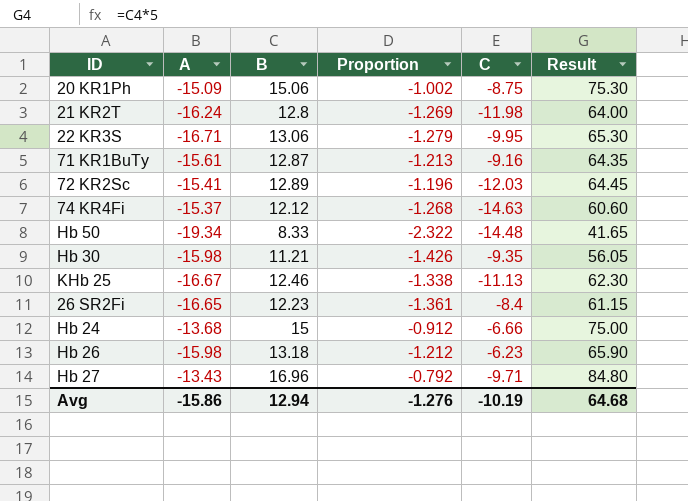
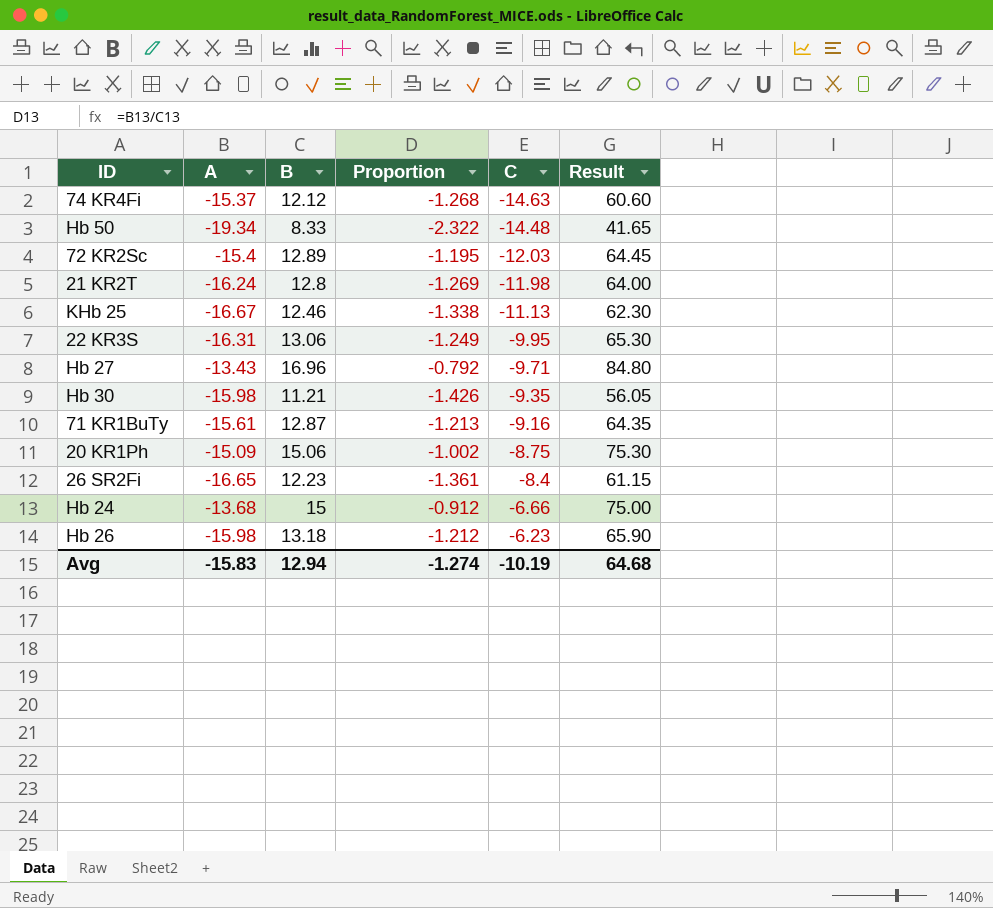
row order: none -> C ascending
72 KR2Sc | A: -15.41 -> -15.4
72 KR2Sc | Proportion: -1.196 -> -1.195
22 KR3S | A: -16.71 -> -16.31
22 KR3S | Proportion: -1.279 -> -1.249
Avg | A: -15.86 -> -15.83
Avg | Proportion: -1.276 -> -1.274

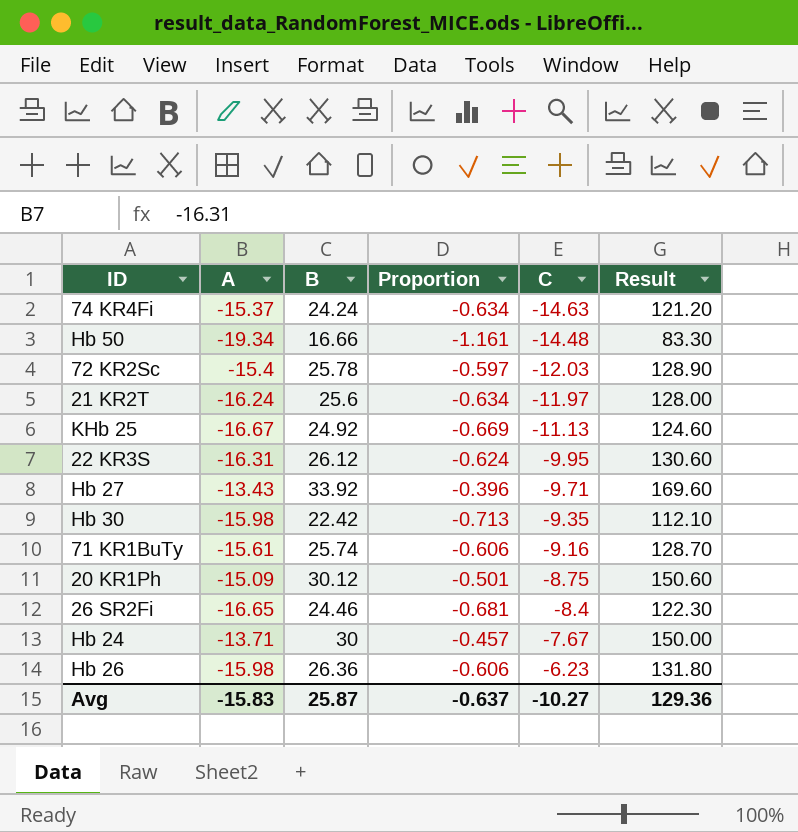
74 KR4Fi | B: 12.12 -> 24.24
74 KR4Fi | Proportion: -1.268 -> -0.634
74 KR4Fi | Result: 60.60 -> 121.20
Hb 50 | B: 8.33 -> 16.66
Hb 50 | Proportion: -2.322 -> -1.161
Hb 50 | Result: 41.65 -> 83.30
72 KR2Sc | B: 12.89 -> 25.78
72 KR2Sc | Proportion: -1.195 -> -0.597
72 KR2Sc | Result: 64.45 -> 128.90
21 KR2T | B: 12.8 -> 25.6
21 KR2T | Proportion: -1.269 -> -0.634
21 KR2T | C: -11.98 -> -11.97
21 KR2T | Result: 64.00 -> 128.00
KHb 25 | B: 12.46 -> 24.92
KHb 25 | Proportion: -1.338 -> -0.669
KHb 25 | Result: 62.30 -> 124.60
22 KR3S | B: 13.06 -> 26.12
22 KR3S | Proportion: -1.249 -> -0.624
22 KR3S | Result: 65.30 -> 130.60
Hb 27 | B: 16.96 -> 33.92
Hb 27 | Proportion: -0.792 -> -0.396
Hb 27 | Result: 84.80 -> 169.60
Hb 30 | B: 11.21 -> 22.42
Hb 30 | Proportion: -1.426 -> -0.713
Hb 30 | Result: 56.05 -> 112.10
71 KR1BuTy | B: 12.87 -> 25.74
71 KR1BuTy | Proportion: -1.213 -> -0.606
71 KR1BuTy | Result: 64.35 -> 128.70
20 KR1Ph | B: 15.06 -> 30.12
20 KR1Ph | Proportion: -1.002 -> -0.501
20 KR1Ph | Result: 75.30 -> 150.60
26 SR2Fi | B: 12.23 -> 24.46
26 SR2Fi | Proportion: -1.361 -> -0.681
26 SR2Fi | Result: 61.15 -> 122.30
Hb 24 | A: -13.68 -> -13.71
Hb 24 | B: 15 -> 30
Hb 24 | Proportion: -0.912 -> -0.457
Hb 24 | C: -6.66 -> -7.67
Hb 24 | Result: 75.00 -> 150.00
Hb 26 | B: 13.18 -> 26.36
Hb 26 | Proportion: -1.212 -> -0.606
Hb 26 | Result: 65.90 -> 131.80
Avg | B: 12.94 -> 25.87
Avg | Proportion: -1.274 -> -0.637
Avg | C: -10.19 -> -10.27
Avg | Result: 64.68 -> 129.36

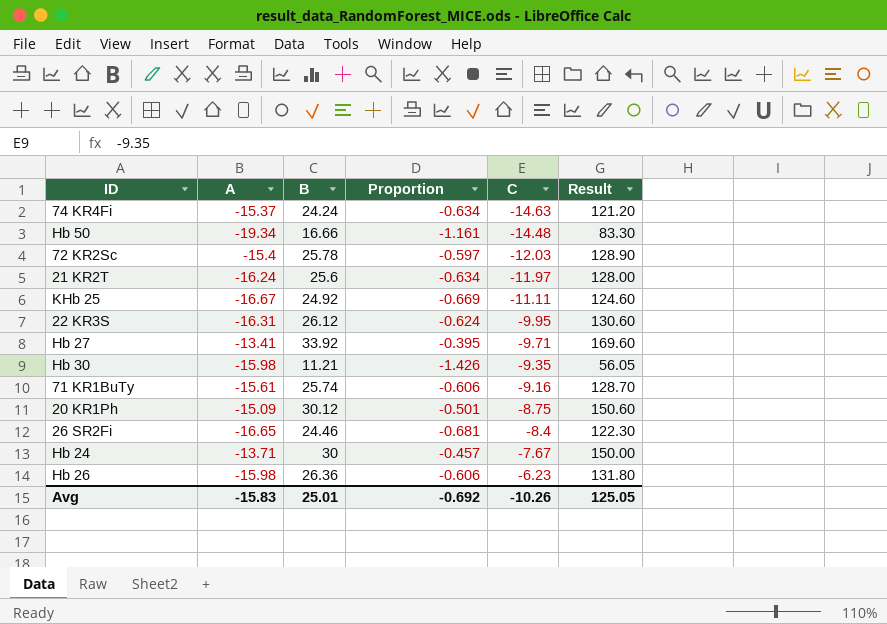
KHb 25 | C: -11.13 -> -11.11
Hb 27 | A: -13.43 -> -13.41
Hb 27 | Proportion: -0.396 -> -0.395
Hb 30 | B: 22.42 -> 11.21
Hb 30 | Proportion: -0.713 -> -1.426
Hb 30 | Result: 112.10 -> 56.05
Avg | B: 25.87 -> 25.01
Avg | Proportion: -0.637 -> -0.692
Avg | C: -10.27 -> -10.26
Avg | Result: 129.36 -> 125.05

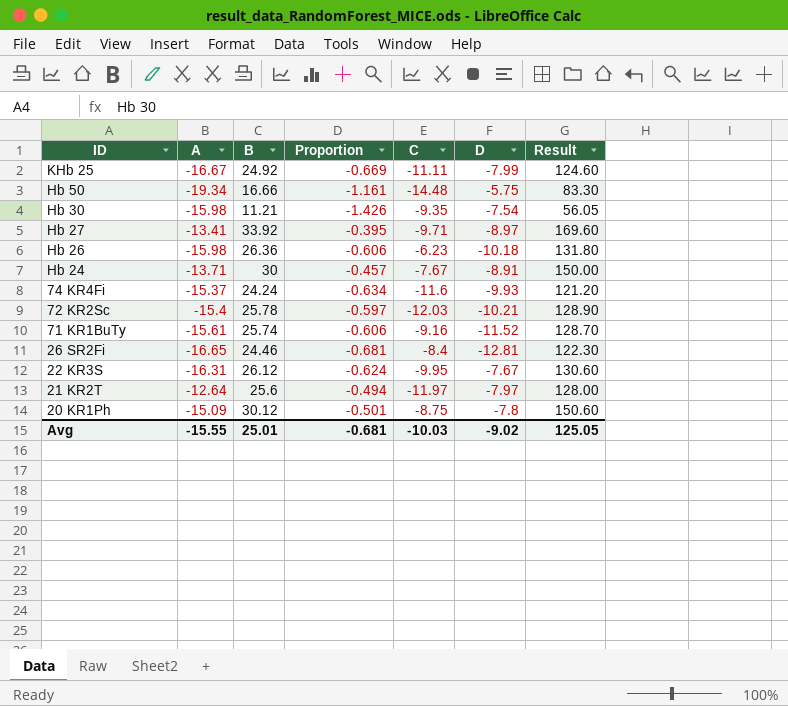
row order: C ascending -> ID descending
column D | position: none -> 6
74 KR4Fi | C: -14.63 -> -11.6
21 KR2T | A: -16.24 -> -12.64
21 KR2T | Proportion: -0.634 -> -0.494
Avg | A: -15.83 -> -15.55
Avg | Proportion: -0.692 -> -0.681
Avg | C: -10.26 -> -10.03

